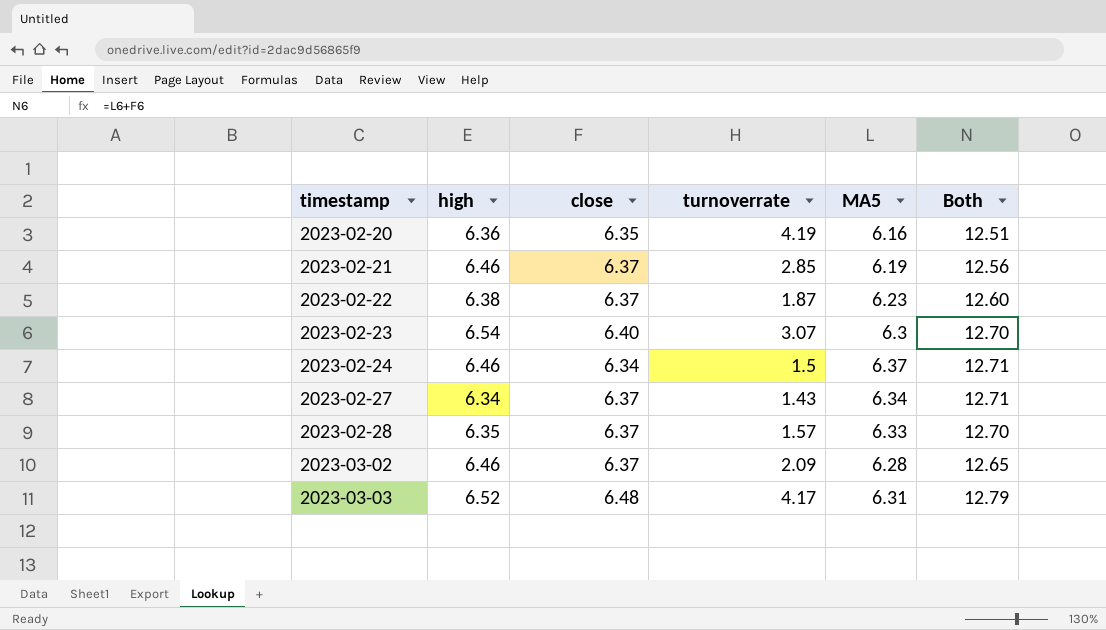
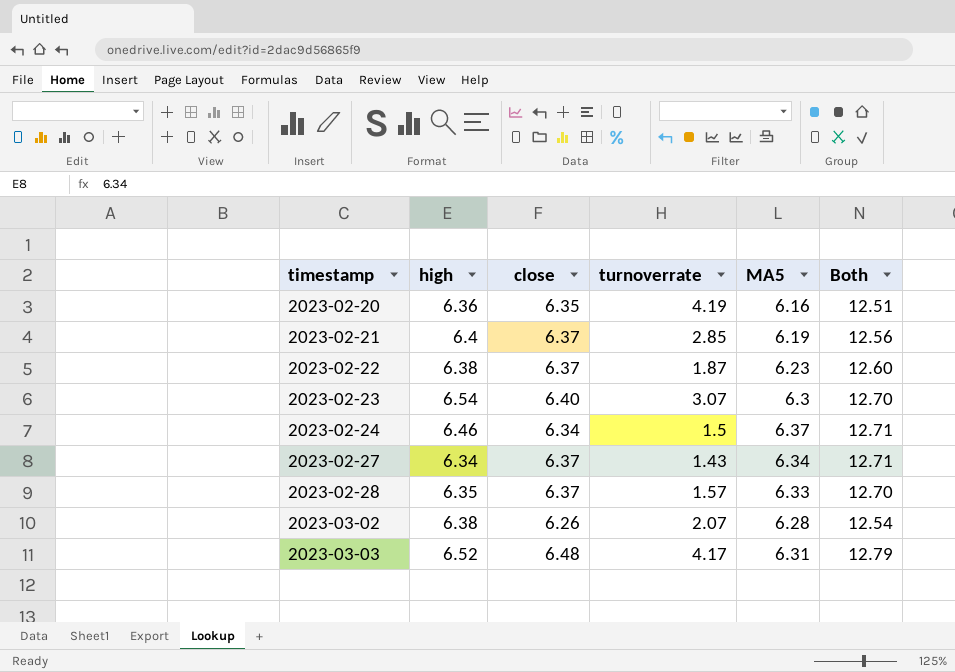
2023-02-21 | high: 6.46 -> 6.4
2023-03-02 | high: 6.46 -> 6.38
2023-03-02 | close: 6.37 -> 6.26
2023-03-02 | turnoverrate: 2.09 -> 2.07
2023-03-02 | Both: 12.65 -> 12.54

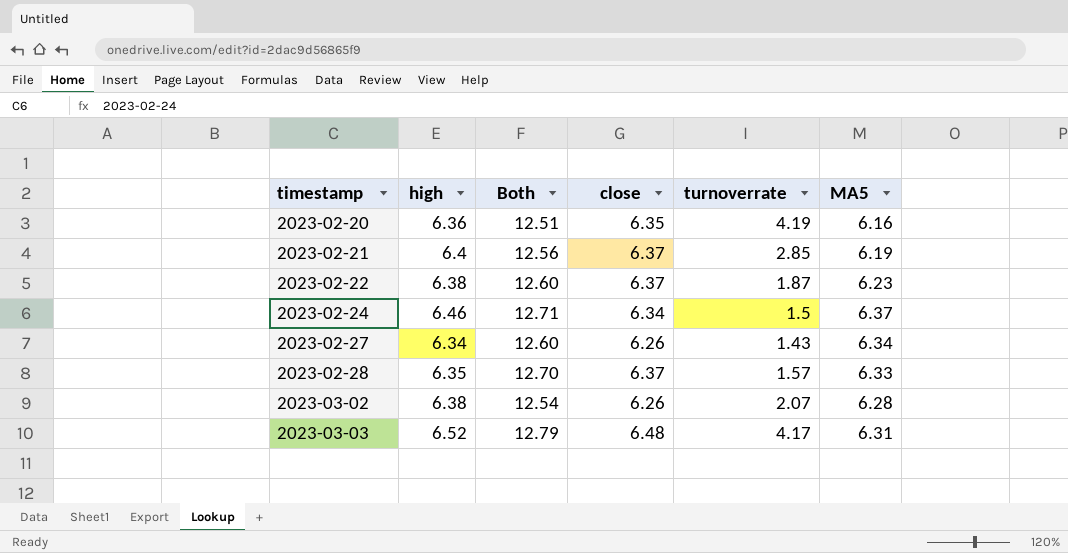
column Both | position: 6 -> 3
row 2023-02-23: 6.54 | 6.40 | 3.07 | 6.3 | 12.70 -> none
2023-02-27 | Both: 12.71 -> 12.60
2023-02-27 | close: 6.37 -> 6.26

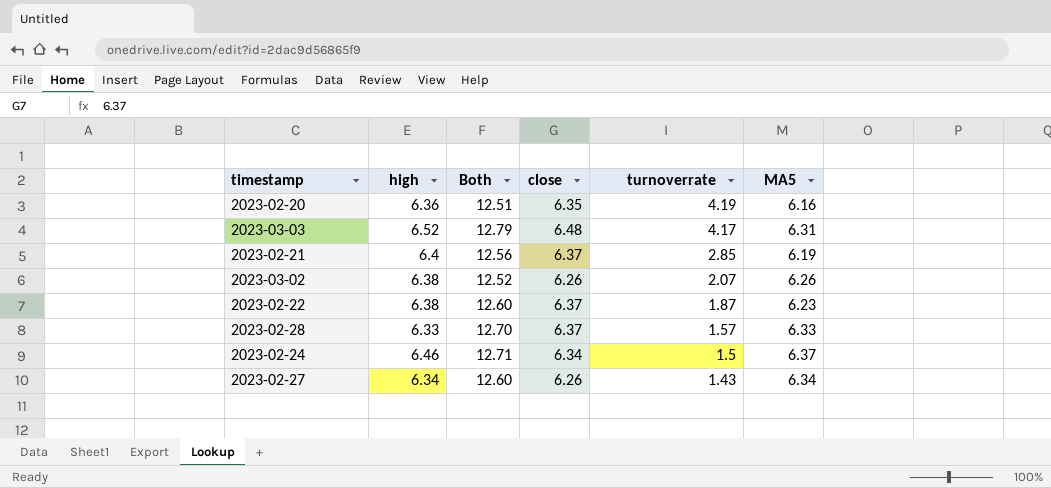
row order: timestamp ascending -> turnoverrate descending
2023-03-02 | Both: 12.54 -> 12.52
2023-03-02 | MA5: 6.28 -> 6.26
2023-02-28 | high: 6.35 -> 6.33

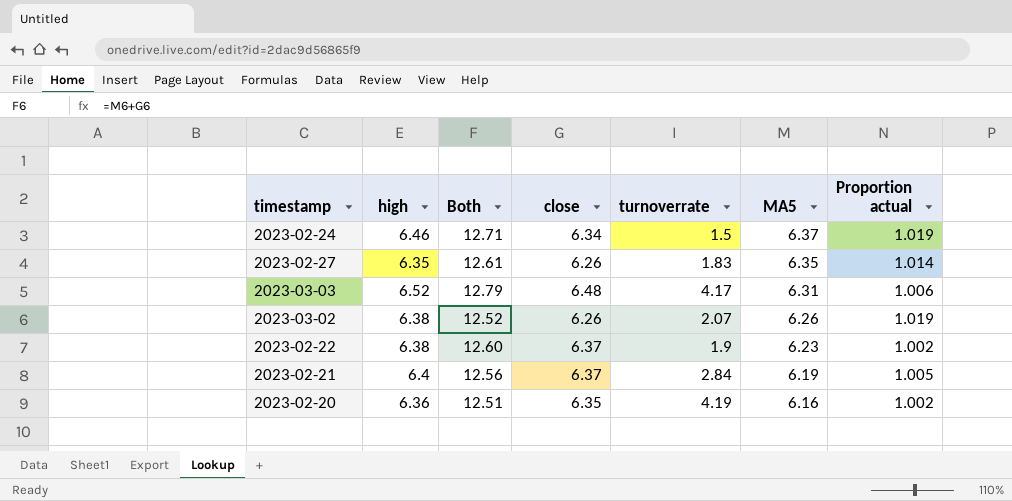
row order: turnoverrate descending -> MA5 descending
column Proportion actual | formula: none -> [high] / [close]
row 2023-02-28: 6.33 | 12.70 | 6.37 | 1.57 | 6.33 -> none
2023-02-27 | high: 6.34 -> 6.35
2023-02-27 | Both: 12.60 -> 12.61
2023-02-27 | turnoverrate: 1.43 -> 1.83
2023-02-27 | MA5: 6.34 -> 6.35
2023-02-22 | turnoverrate: 1.87 -> 1.9
2023-02-21 | turnoverrate: 2.85 -> 2.84

